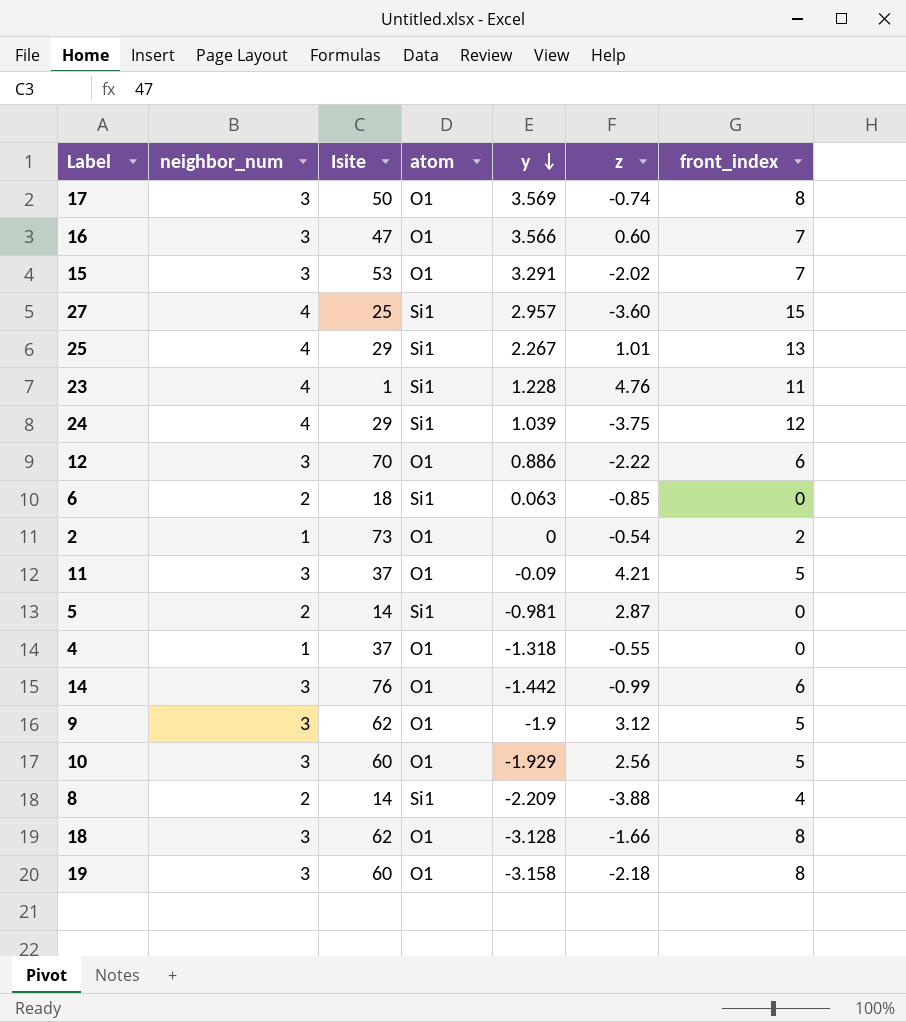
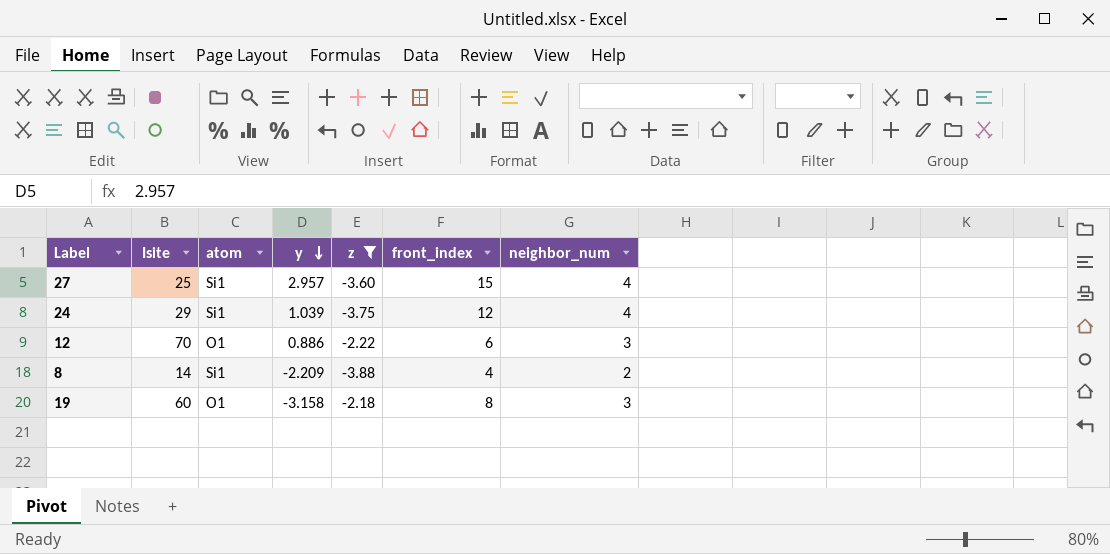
filter: none -> z <= -2.18
column neighbor_num | position: 2 -> 7

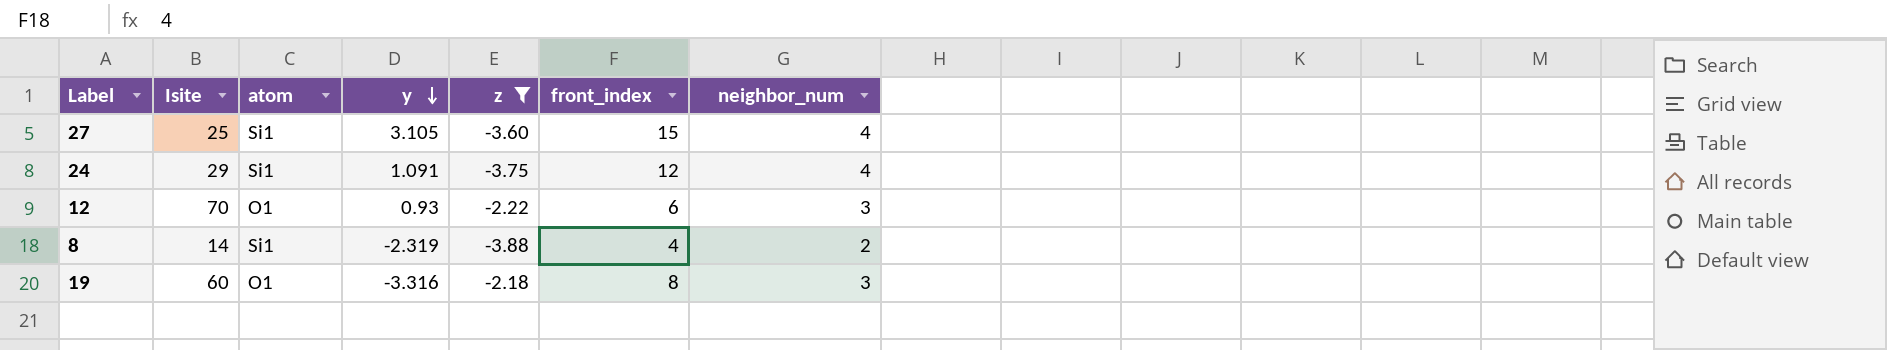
27 | y: 2.957 -> 3.105
24 | y: 1.039 -> 1.091
12 | y: 0.886 -> 0.93
8 | y: -2.209 -> -2.319
19 | y: -3.158 -> -3.316

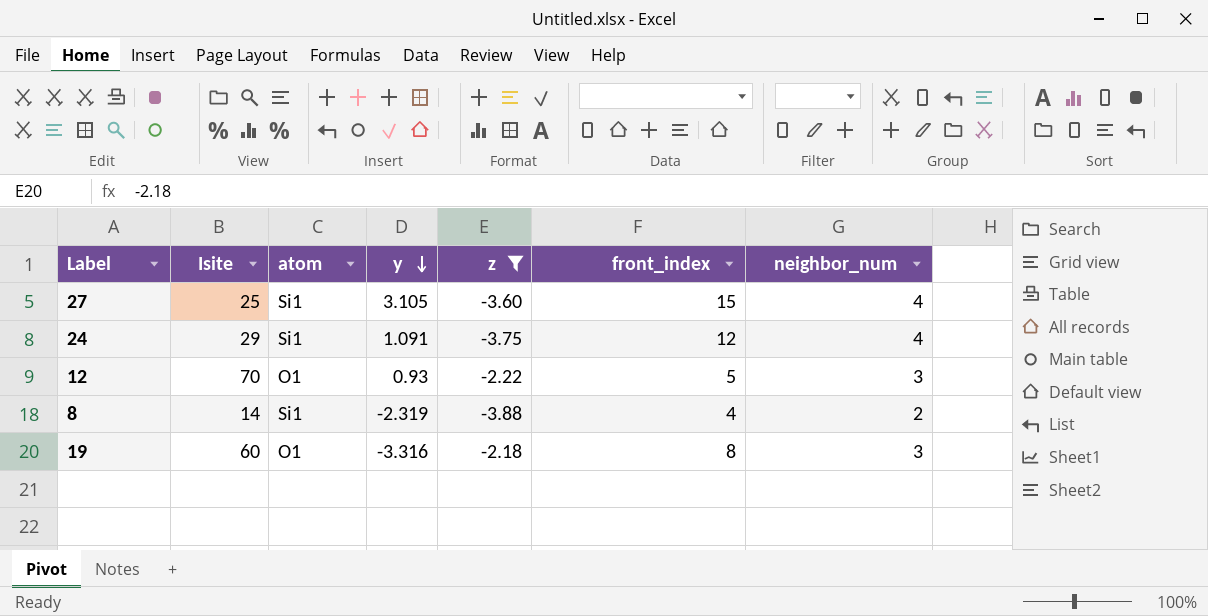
12 | front_index: 6 -> 5

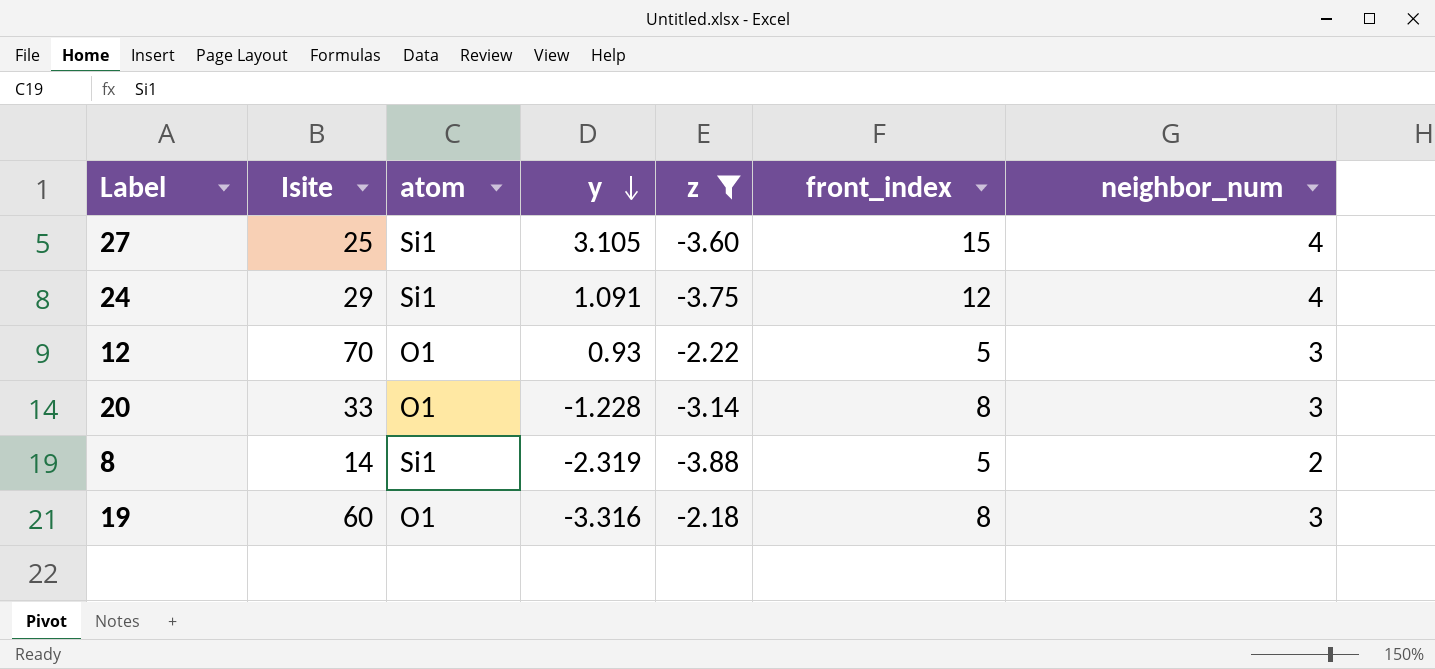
row 20: none -> 33 | O1 | -1.228 | -3.14 | 8 | 3
8 | front_index: 4 -> 5

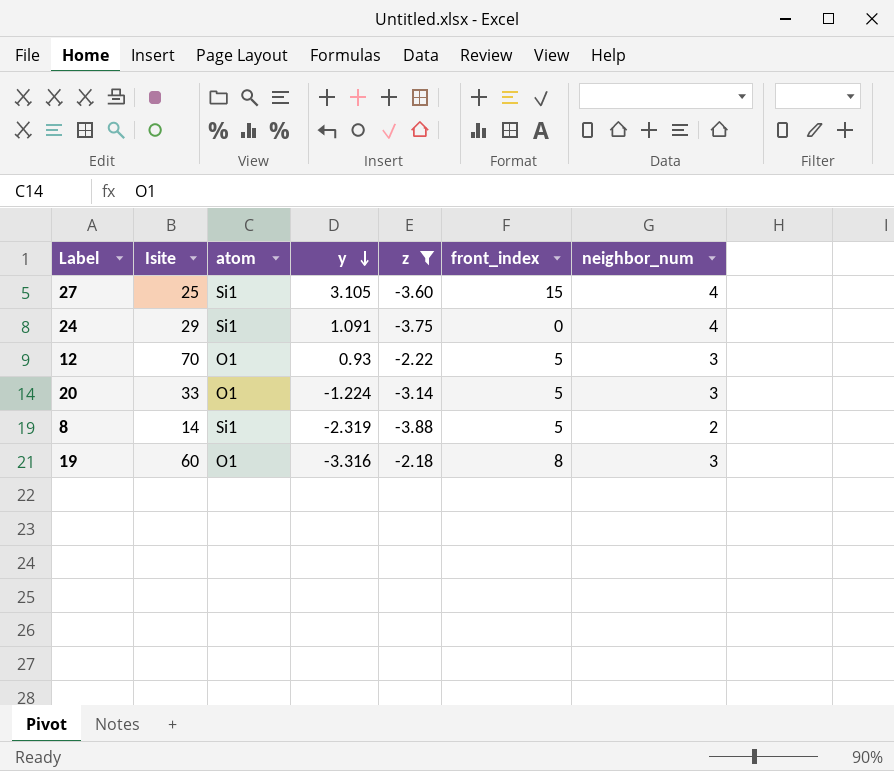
24 | front_index: 12 -> 0
20 | y: -1.228 -> -1.224
20 | front_index: 8 -> 5

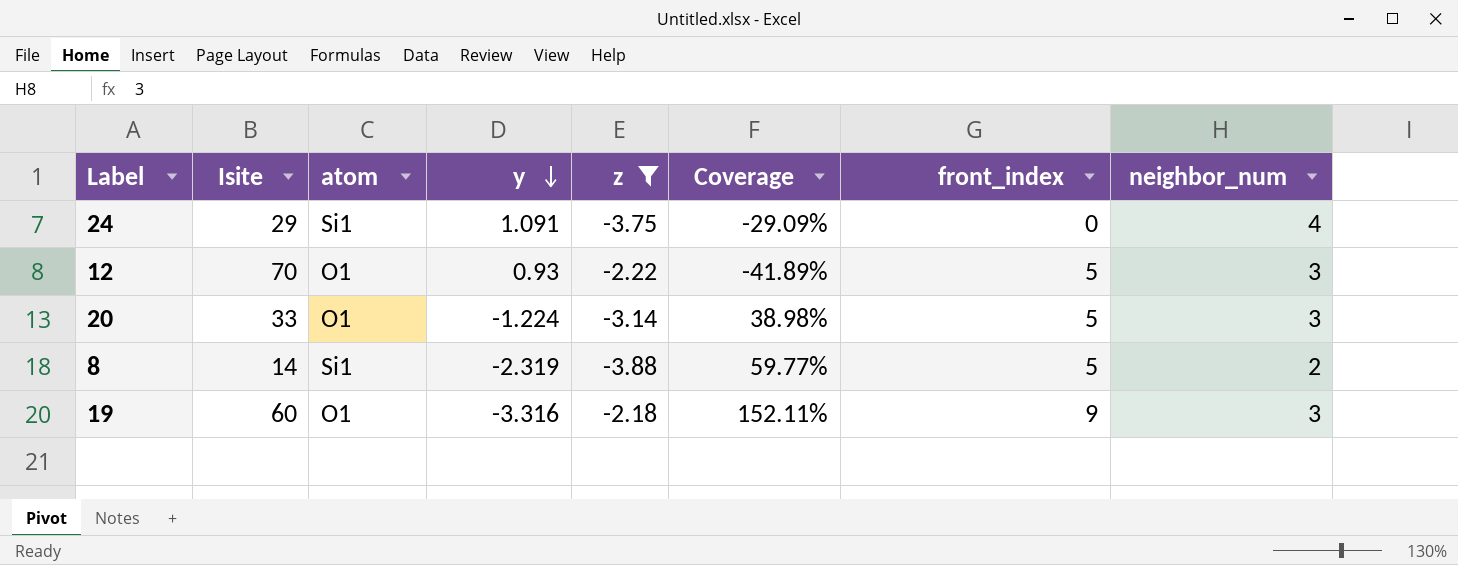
column Coverage | formula: none -> [y] / [z]
row 27: 25 | Si1 | 3.105 | -3.60 | 15 | 4 -> none
19 | front_index: 8 -> 9

